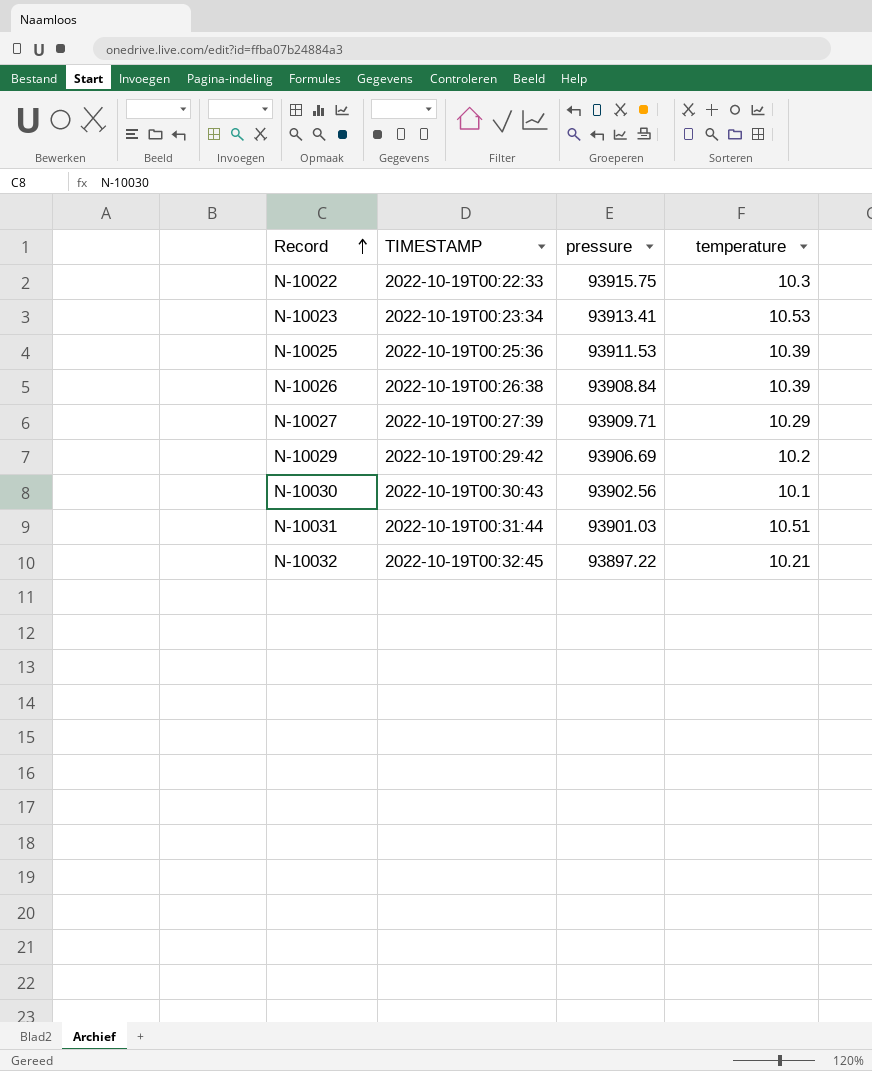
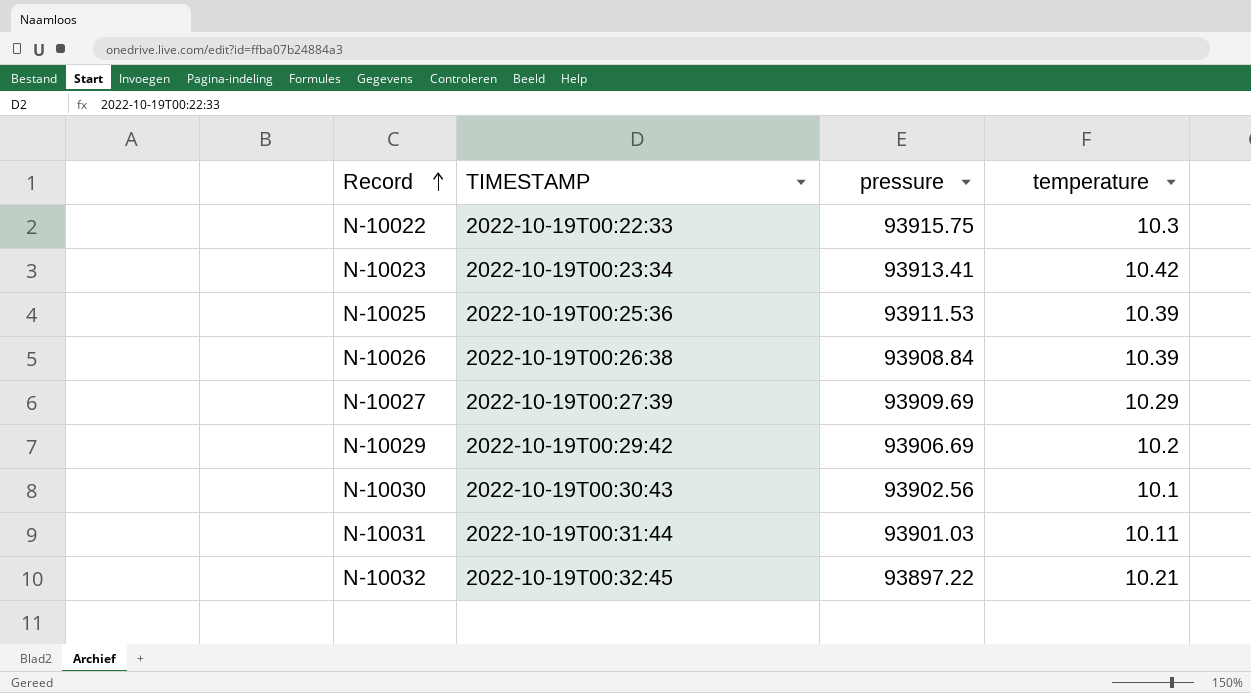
N-10023 | temperature: 10.53 -> 10.42
N-10027 | pressure: 93909.71 -> 93909.69
N-10031 | temperature: 10.51 -> 10.11

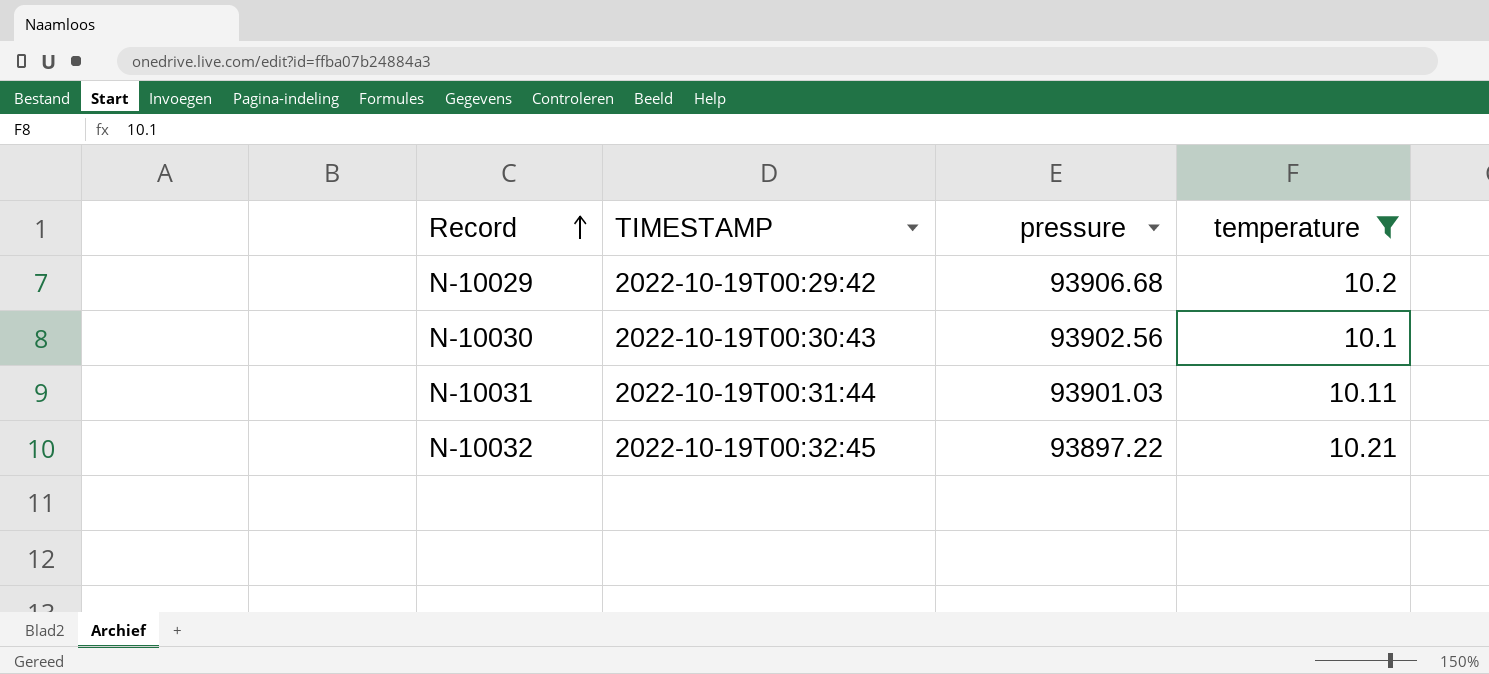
filter: none -> temperature <= 10.21
N-10029 | pressure: 93906.69 -> 93906.68

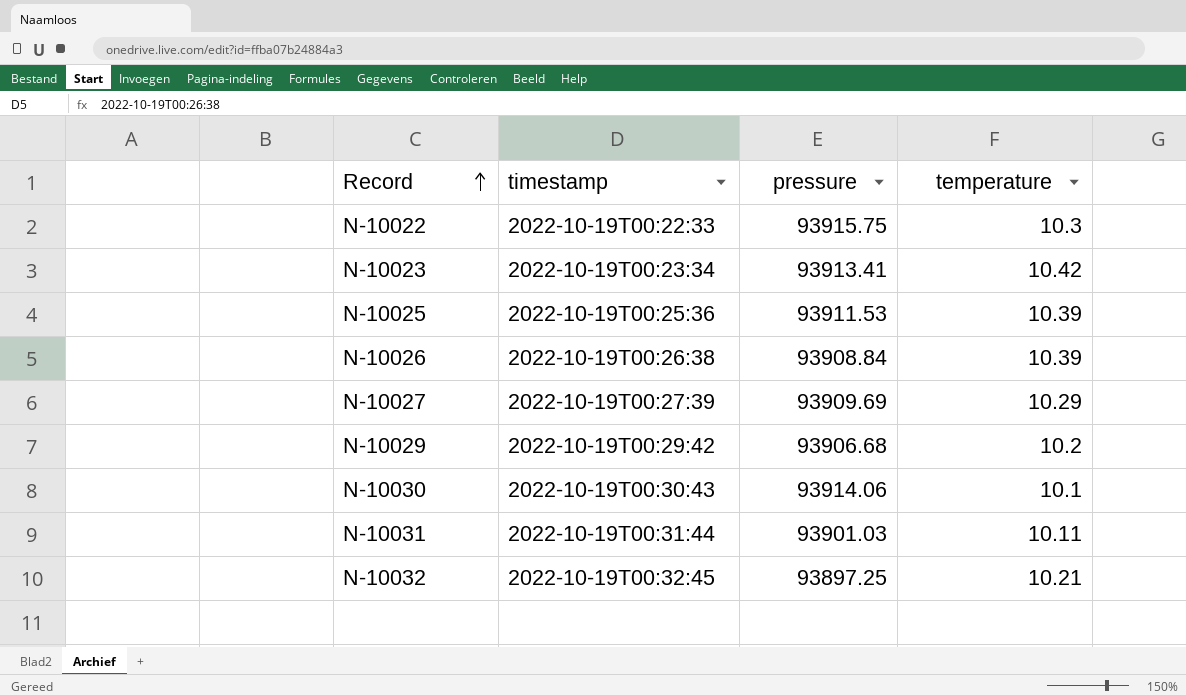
filter: temperature <= 10.21 -> none
column name: TIMESTAMP -> timestamp
N-10030 | pressure: 93902.56 -> 93914.06
N-10032 | pressure: 93897.22 -> 93897.25

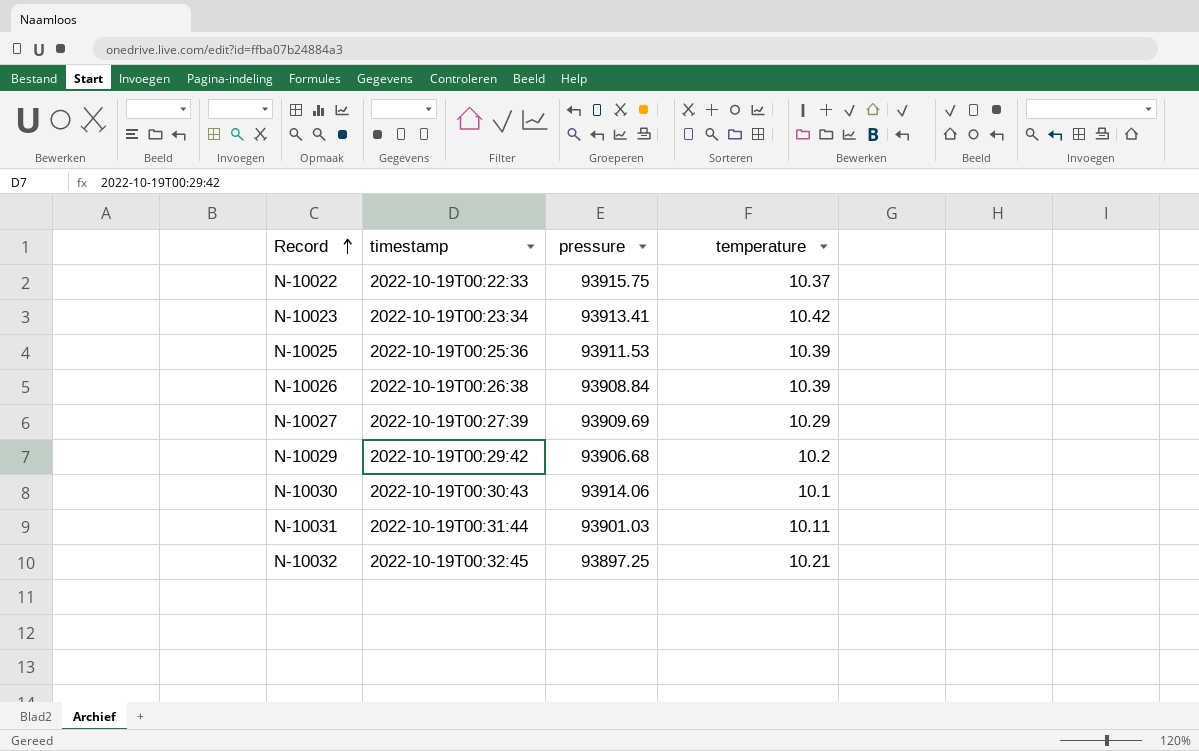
N-10022 | temperature: 10.3 -> 10.37

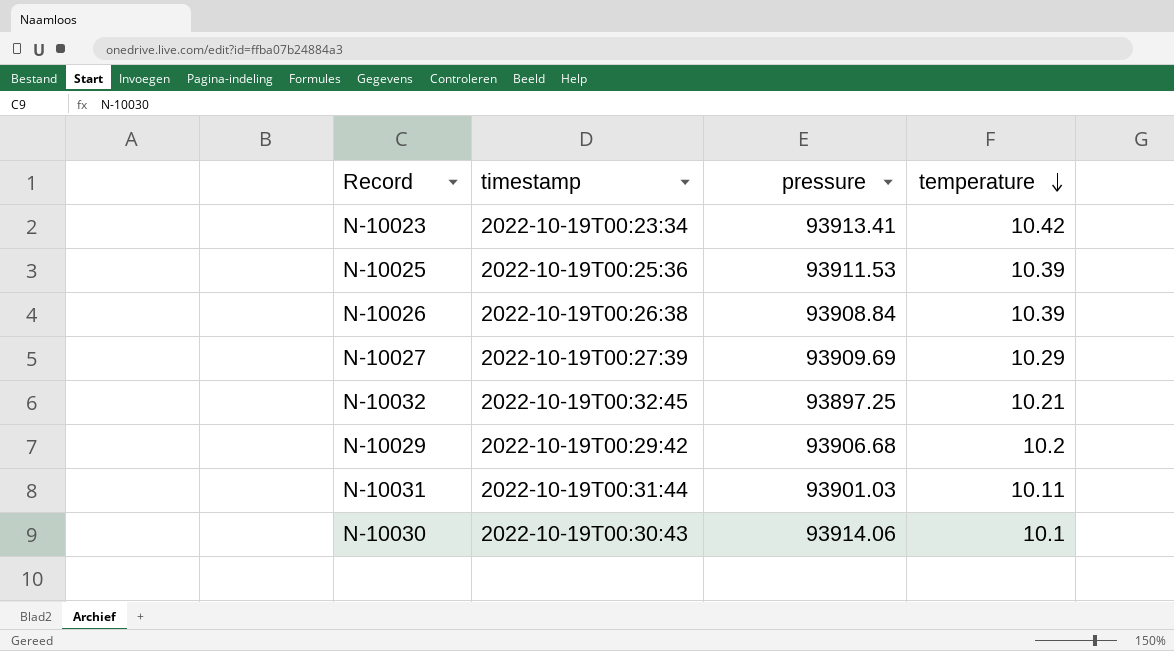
row order: Record ascending -> temperature descending
row N-10022: 2022-10-19T00:22:33 | 93915.75 | 10.37 -> none

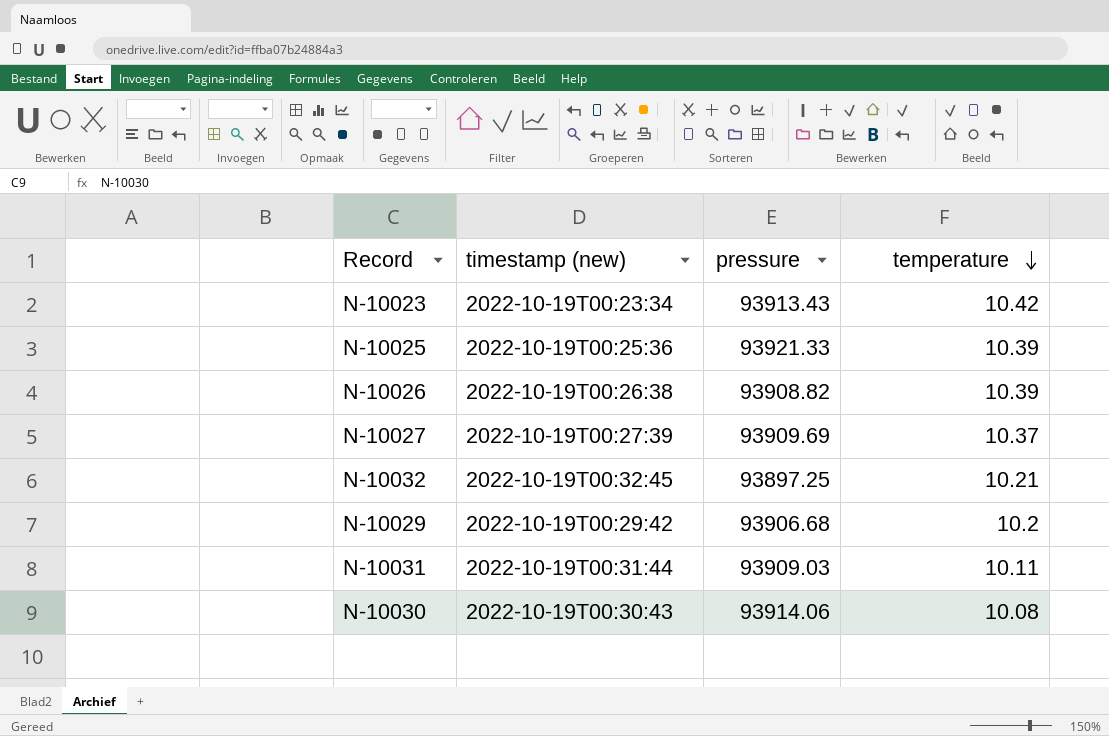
column name: timestamp -> timestamp (new)
N-10023 | pressure: 93913.41 -> 93913.43
N-10025 | pressure: 93911.53 -> 93921.33
N-10026 | pressure: 93908.84 -> 93908.82
N-10027 | temperature: 10.29 -> 10.37
N-10031 | pressure: 93901.03 -> 93909.03
N-10030 | temperature: 10.1 -> 10.08

